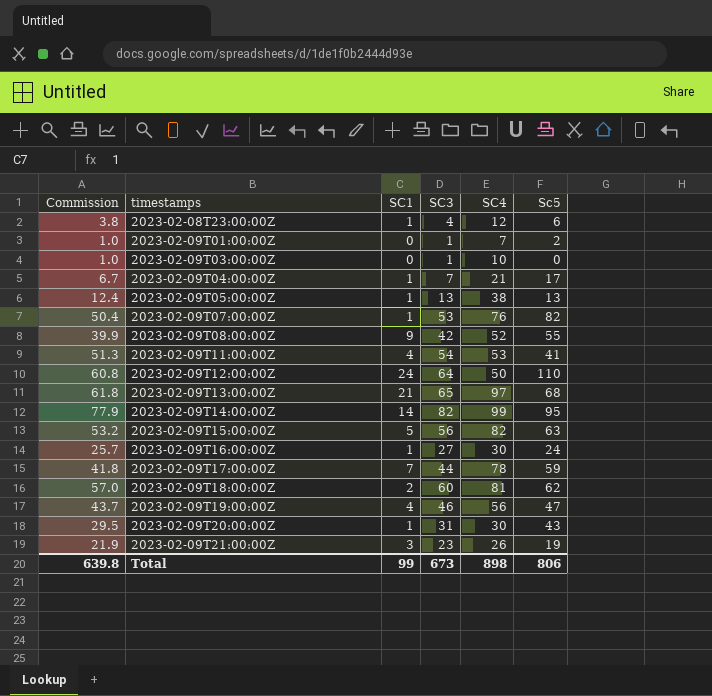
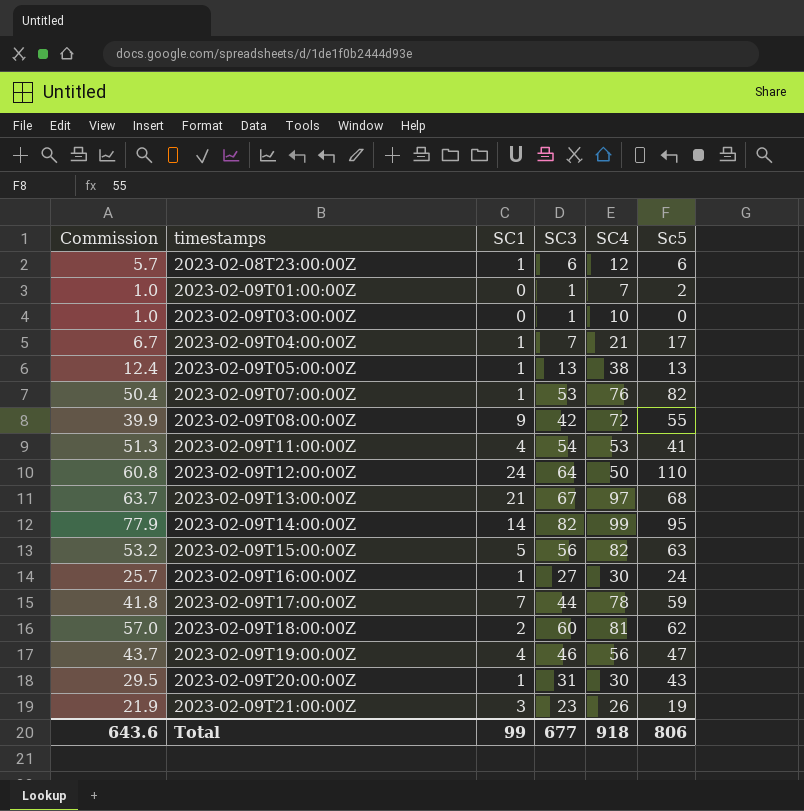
2023-02-08T23:00:00Z | Commission: 3.8 -> 5.7
2023-02-08T23:00:00Z | SC3: 4 -> 6
2023-02-09T08:00:00Z | SC4: 52 -> 72
2023-02-09T13:00:00Z | Commission: 61.8 -> 63.7
2023-02-09T13:00:00Z | SC3: 65 -> 67
Total | Commission: 639.8 -> 643.6
Total | SC3: 673 -> 677
Total | SC4: 898 -> 918

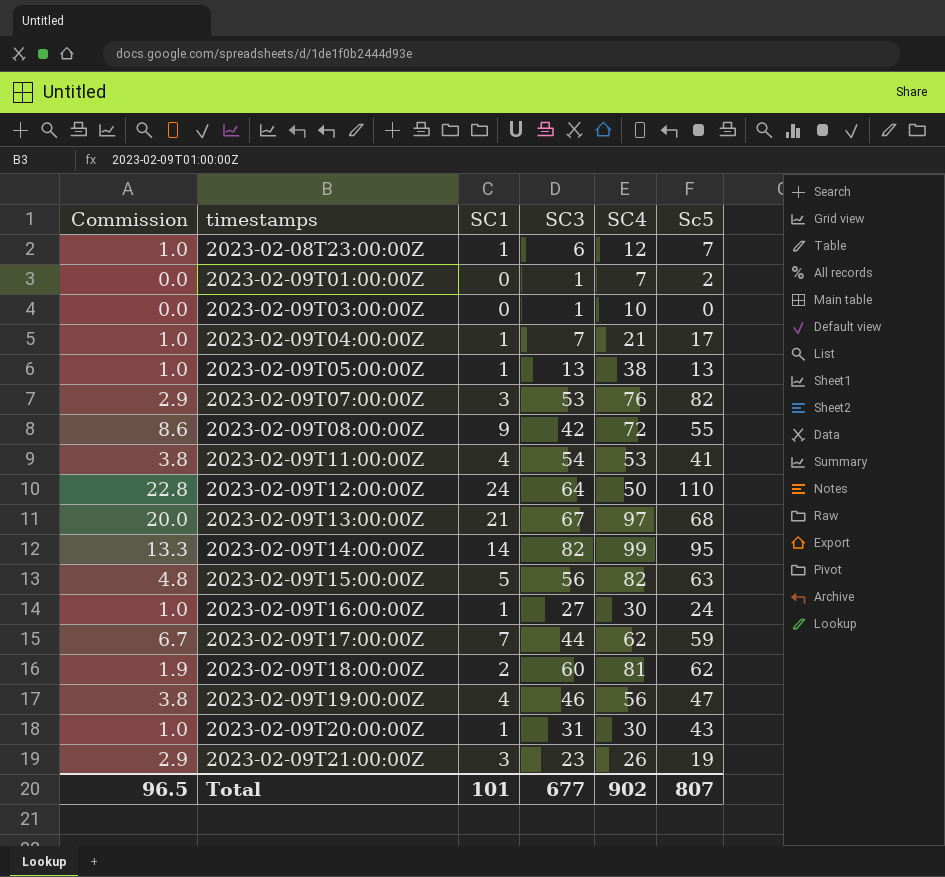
column Commission | formula: [SC3] * 0.95 -> [SC1] * 0.95
2023-02-08T23:00:00Z | Sc5: 6 -> 7
2023-02-09T07:00:00Z | SC1: 1 -> 3
2023-02-09T17:00:00Z | SC4: 78 -> 62
Total | Commission: 643.6 -> 96.5
Total | SC1: 99 -> 101
Total | SC4: 918 -> 902
Total | Sc5: 806 -> 807

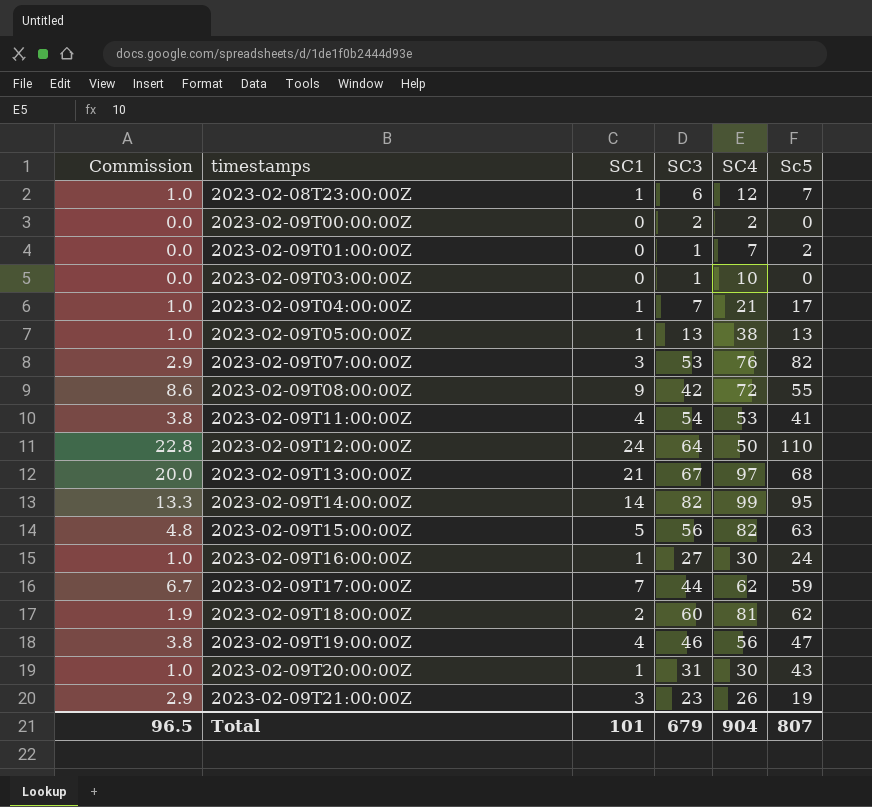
row 2023-02-09T00:00:00Z: none -> 0.0 | 0 | 2 | 2 | 0
Total | SC3: 677 -> 679
Total | SC4: 902 -> 904

